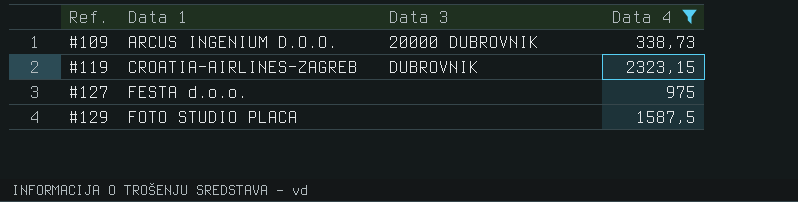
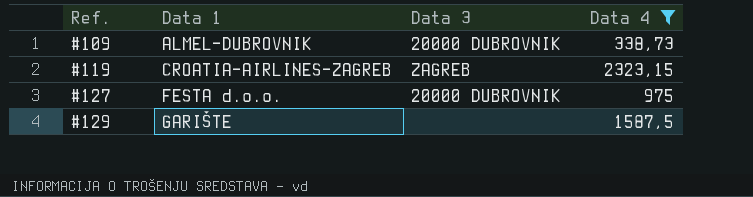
#109 | Data 1: ARCUS INGENIUM D.O.O. -> ALMEL-DUBROVNIK
#119 | Data 3: DUBROVNIK -> ZAGREB
#127 | Data 3: none -> 20000 DUBROVNIK
#129 | Data 1: FOTO STUDIO PLACA -> GARIŠTE

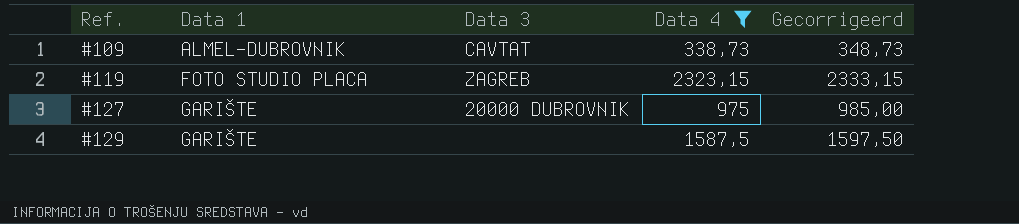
column Gecorrigeerd | formula: none -> [Data 4] + 10
#109 | Data 3: 20000 DUBROVNIK -> CAVTAT
#119 | Data 1: CROATIA-AIRLINES-ZAGREB -> FOTO STUDIO PLACA
#127 | Data 1: FESTA d.o.o. -> GARIŠTE

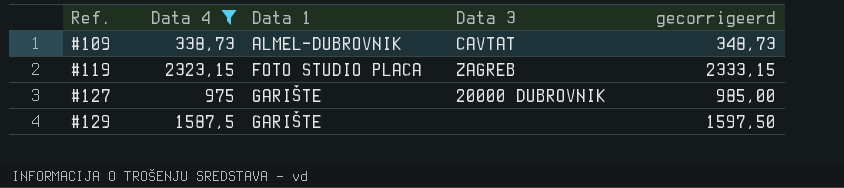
column Data 4 | position: 4 -> 2
column name: Gecorrigeerd -> gecorrigeerd

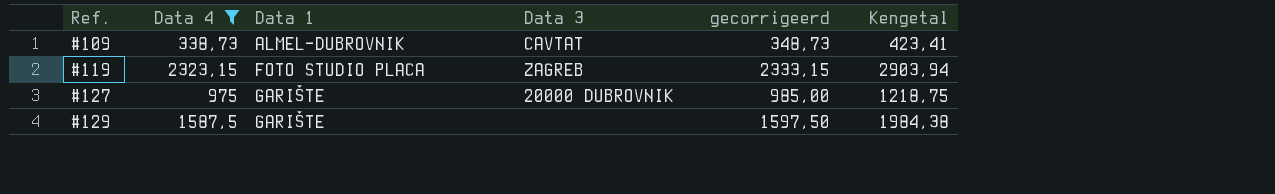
column Kengetal | formula: none -> [Data 4] * 1,25

